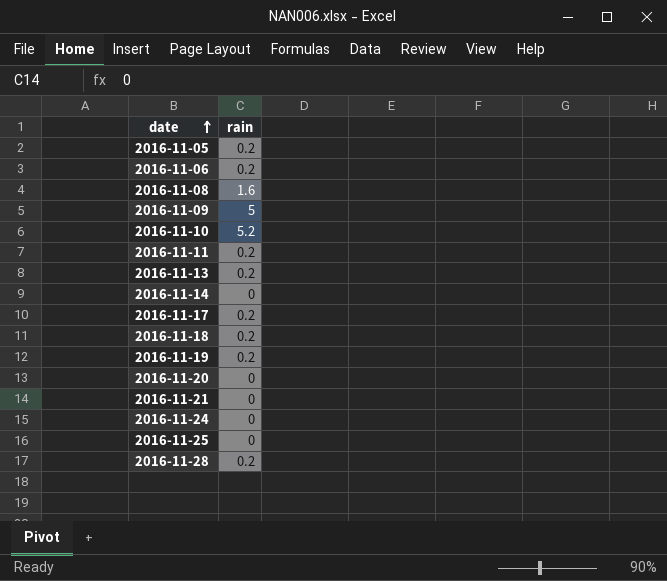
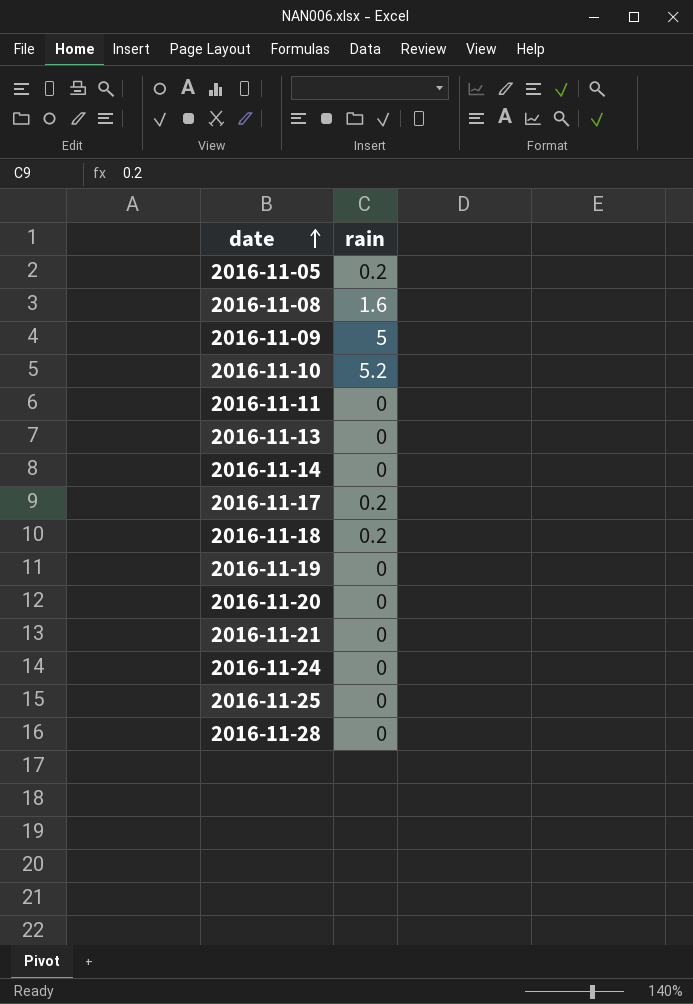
row 2016-11-06: 0.2 -> none
2016-11-11 | rain: 0.2 -> 0
2016-11-13 | rain: 0.2 -> 0
2016-11-19 | rain: 0.2 -> 0
2016-11-28 | rain: 0.2 -> 0

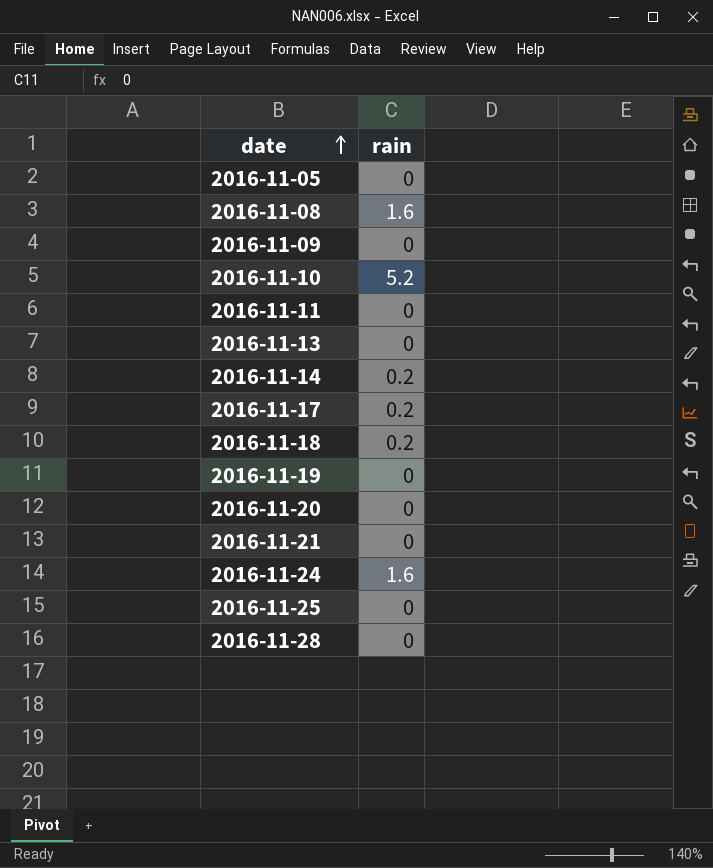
2016-11-05 | rain: 0.2 -> 0
2016-11-09 | rain: 5 -> 0
2016-11-14 | rain: 0 -> 0.2
2016-11-24 | rain: 0 -> 1.6

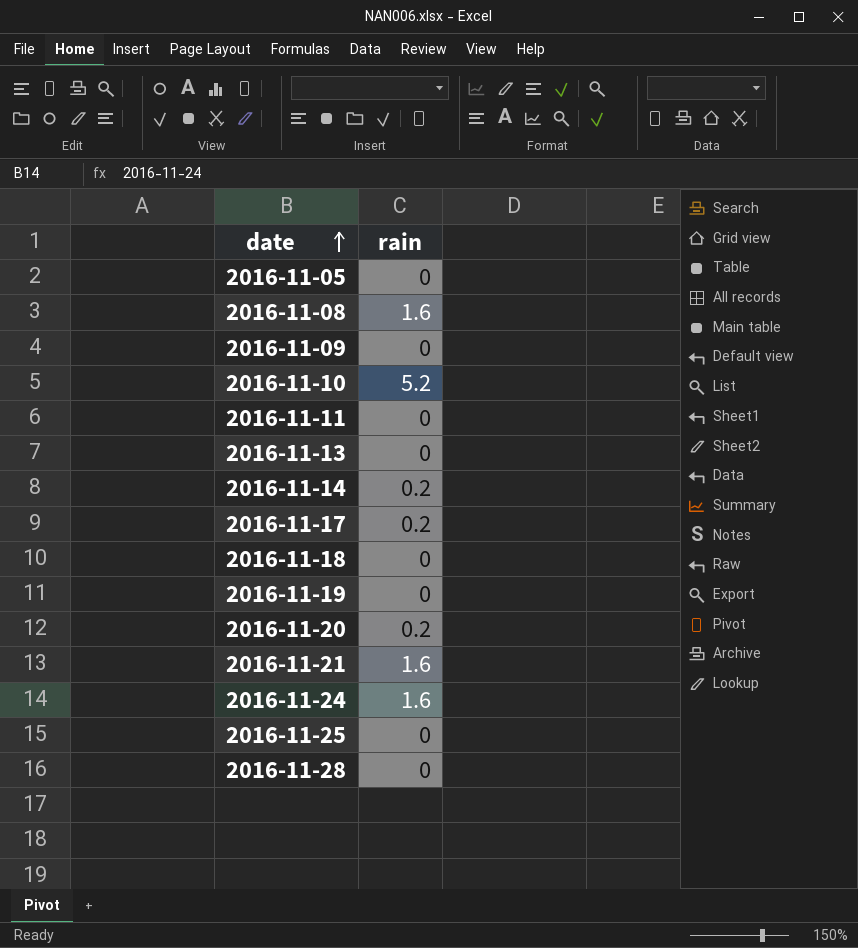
2016-11-18 | rain: 0.2 -> 0
2016-11-20 | rain: 0 -> 0.2
2016-11-21 | rain: 0 -> 1.6

